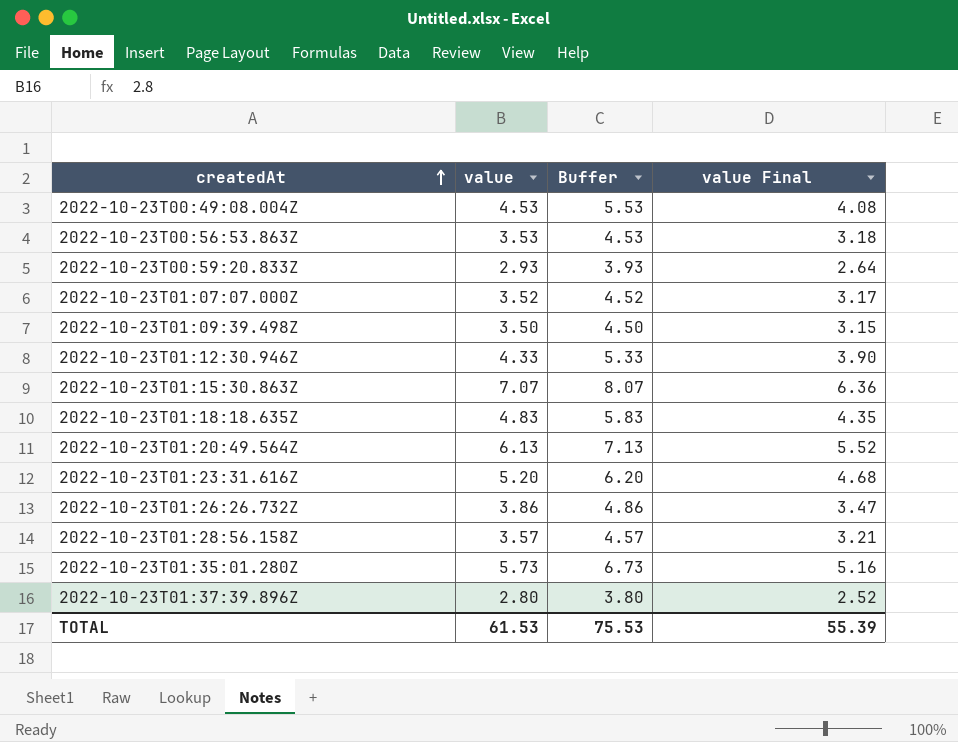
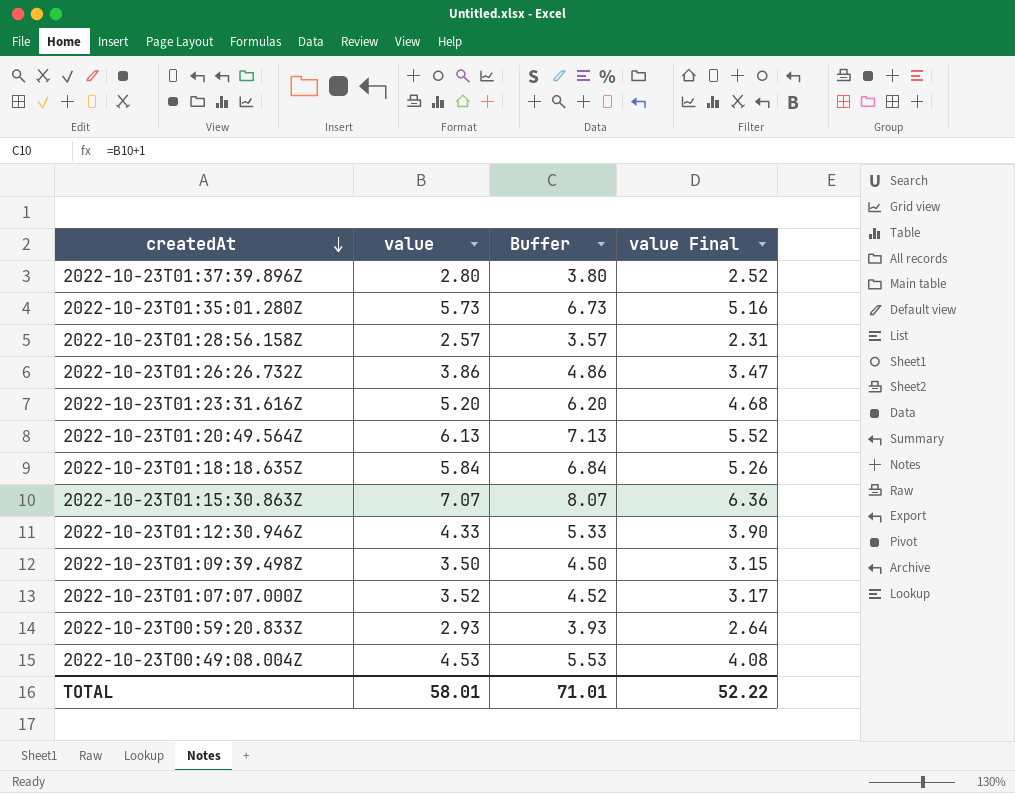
row order: createdAt ascending -> createdAt descending
row 2022-10-23T00:56:53.863Z: 3.53 | 4.53 | 3.18 -> none
2022-10-23T01:28:56.158Z | value: 3.57 -> 2.57
2022-10-23T01:28:56.158Z | Buffer: 4.57 -> 3.57
2022-10-23T01:28:56.158Z | value Final: 3.21 -> 2.31
2022-10-23T01:18:18.635Z | value: 4.83 -> 5.84
2022-10-23T01:18:18.635Z | Buffer: 5.83 -> 6.84
2022-10-23T01:18:18.635Z | value Final: 4.35 -> 5.26
TOTAL | value: 61.53 -> 58.01
TOTAL | Buffer: 75.53 -> 71.01
TOTAL | value Final: 55.39 -> 52.22

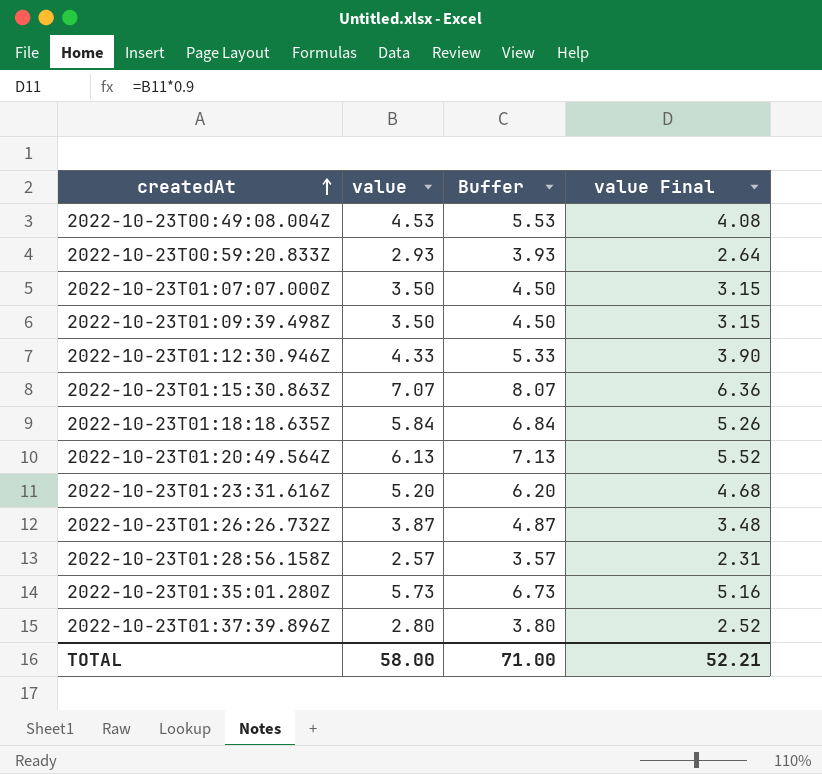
row order: createdAt descending -> createdAt ascending
2022-10-23T01:07:07.000Z | value: 3.52 -> 3.50
2022-10-23T01:07:07.000Z | Buffer: 4.52 -> 4.50
2022-10-23T01:07:07.000Z | value Final: 3.17 -> 3.15
2022-10-23T01:26:26.732Z | value: 3.86 -> 3.87
2022-10-23T01:26:26.732Z | Buffer: 4.86 -> 4.87
2022-10-23T01:26:26.732Z | value Final: 3.47 -> 3.48
TOTAL | value: 58.01 -> 58.00
TOTAL | Buffer: 71.01 -> 71.00
TOTAL | value Final: 52.22 -> 52.21

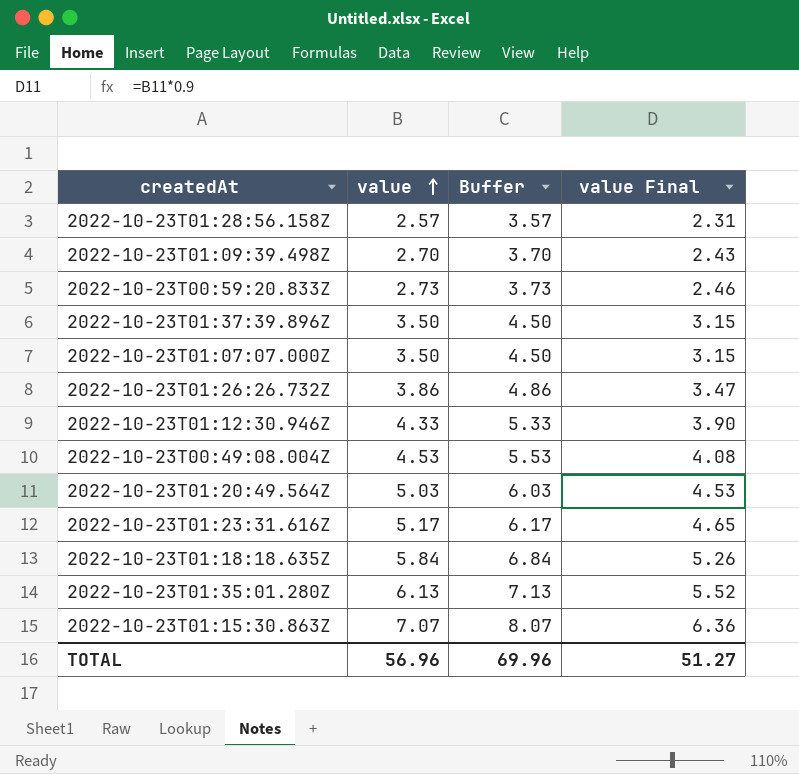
row order: createdAt ascending -> value ascending
2022-10-23T01:09:39.498Z | value: 3.50 -> 2.70
2022-10-23T01:09:39.498Z | Buffer: 4.50 -> 3.70
2022-10-23T01:09:39.498Z | value Final: 3.15 -> 2.43
2022-10-23T00:59:20.833Z | value: 2.93 -> 2.73
2022-10-23T00:59:20.833Z | Buffer: 3.93 -> 3.73
2022-10-23T00:59:20.833Z | value Final: 2.64 -> 2.46
2022-10-23T01:37:39.896Z | value: 2.80 -> 3.50
2022-10-23T01:37:39.896Z | Buffer: 3.80 -> 4.50
2022-10-23T01:37:39.896Z | value Final: 2.52 -> 3.15
2022-10-23T01:26:26.732Z | value: 3.87 -> 3.86
2022-10-23T01:26:26.732Z | Buffer: 4.87 -> 4.86
2022-10-23T01:26:26.732Z | value Final: 3.48 -> 3.47
2022-10-23T01:20:49.564Z | value: 6.13 -> 5.03
2022-10-23T01:20:49.564Z | Buffer: 7.13 -> 6.03
2022-10-23T01:20:49.564Z | value Final: 5.52 -> 4.53
2022-10-23T01:23:31.616Z | value: 5.20 -> 5.17
2022-10-23T01:23:31.616Z | Buffer: 6.20 -> 6.17
2022-10-23T01:23:31.616Z | value Final: 4.68 -> 4.65
2022-10-23T01:35:01.280Z | value: 5.73 -> 6.13
2022-10-23T01:35:01.280Z | Buffer: 6.73 -> 7.13
2022-10-23T01:35:01.280Z | value Final: 5.16 -> 5.52
TOTAL | value: 58.00 -> 56.96
TOTAL | Buffer: 71.00 -> 69.96
TOTAL | value Final: 52.21 -> 51.27

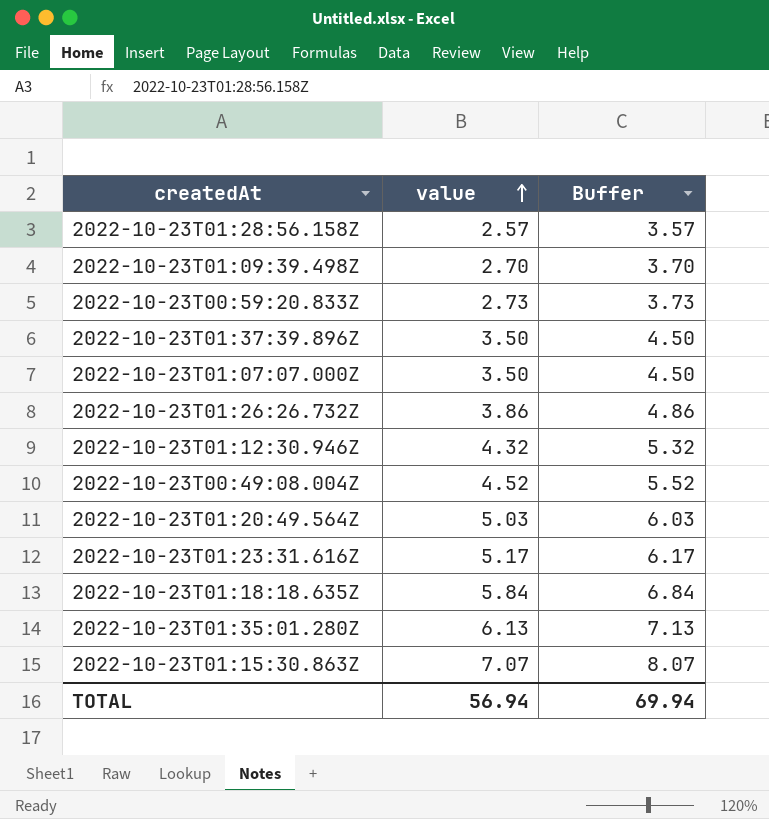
column value Final | formula: [value] * 0.9 -> none
2022-10-23T01:12:30.946Z | value: 4.33 -> 4.32
2022-10-23T01:12:30.946Z | Buffer: 5.33 -> 5.32
2022-10-23T00:49:08.004Z | value: 4.53 -> 4.52
2022-10-23T00:49:08.004Z | Buffer: 5.53 -> 5.52
TOTAL | value: 56.96 -> 56.94
TOTAL | Buffer: 69.96 -> 69.94

